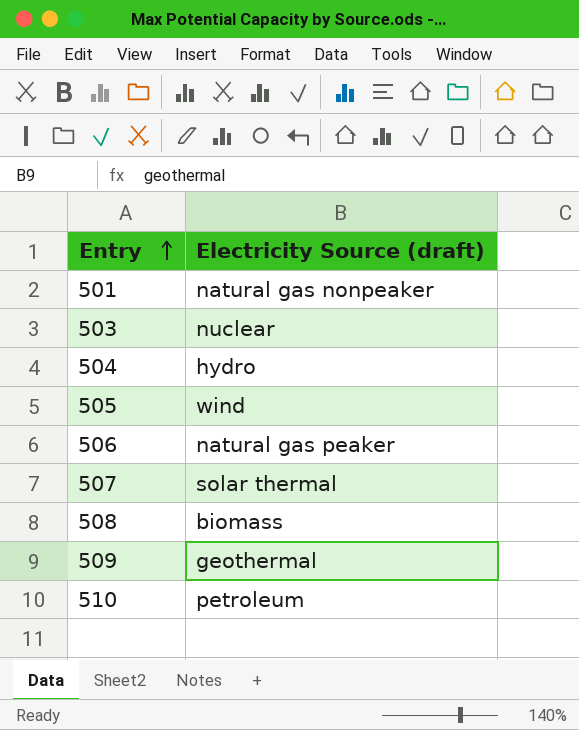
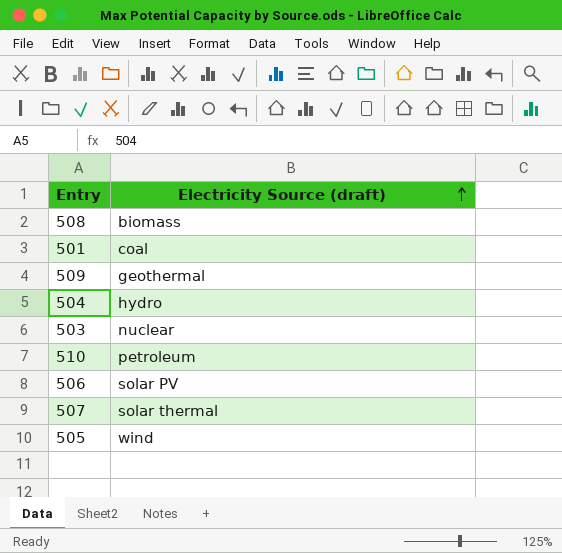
row order: Entry ascending -> Electricity Source (draft) ascending
501 | Electricity Source (draft): natural gas nonpeaker -> coal
506 | Electricity Source (draft): natural gas peaker -> solar PV

